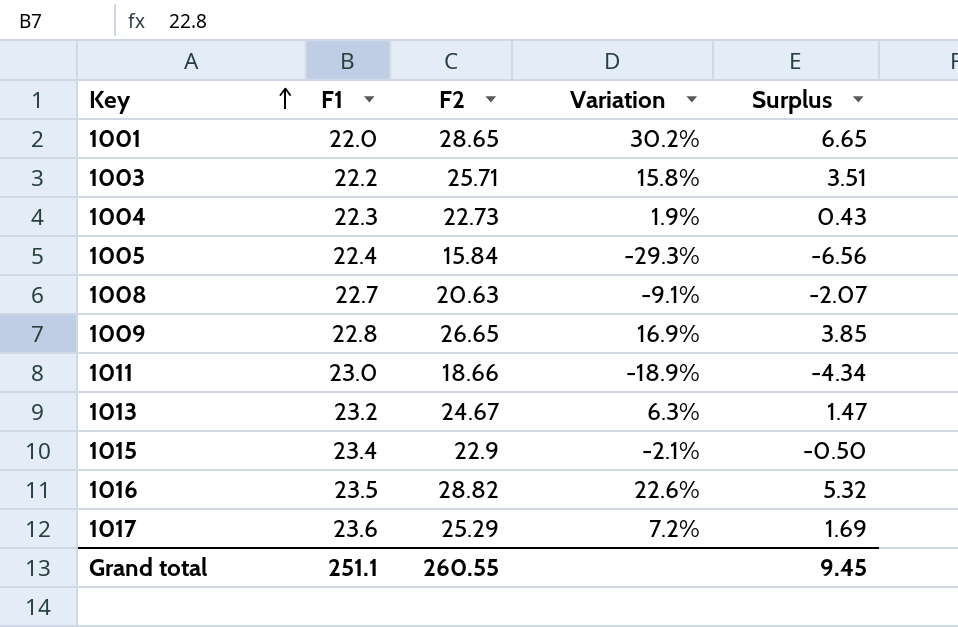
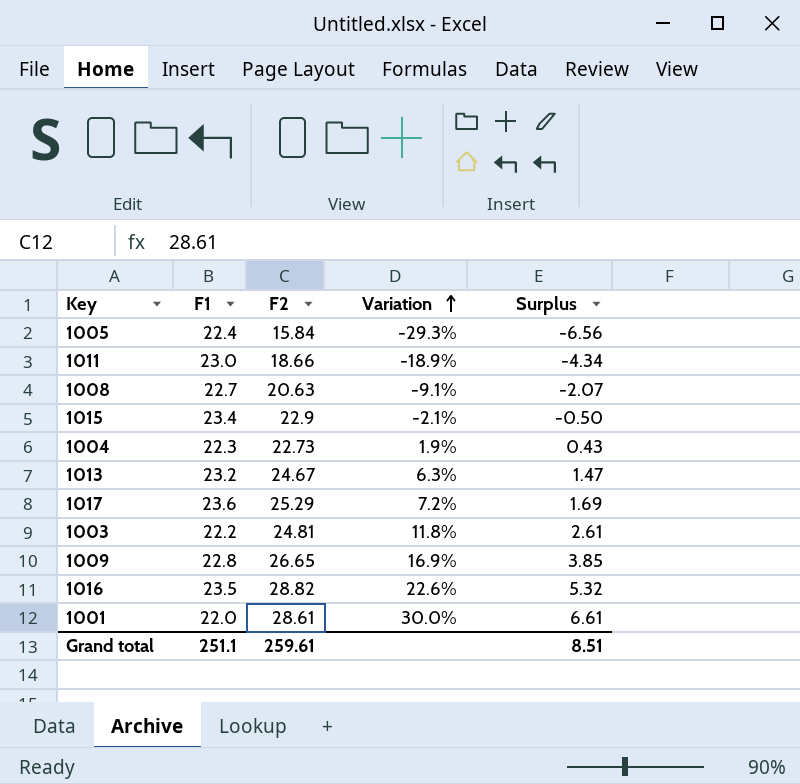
row order: Key ascending -> Variation ascending
1003 | F2: 25.71 -> 24.81
1003 | Variation: 15.8% -> 11.8%
1003 | Surplus: 3.51 -> 2.61
1001 | F2: 28.65 -> 28.61
1001 | Variation: 30.2% -> 30.0%
1001 | Surplus: 6.65 -> 6.61
Grand total | F2: 260.55 -> 259.61
Grand total | Surplus: 9.45 -> 8.51

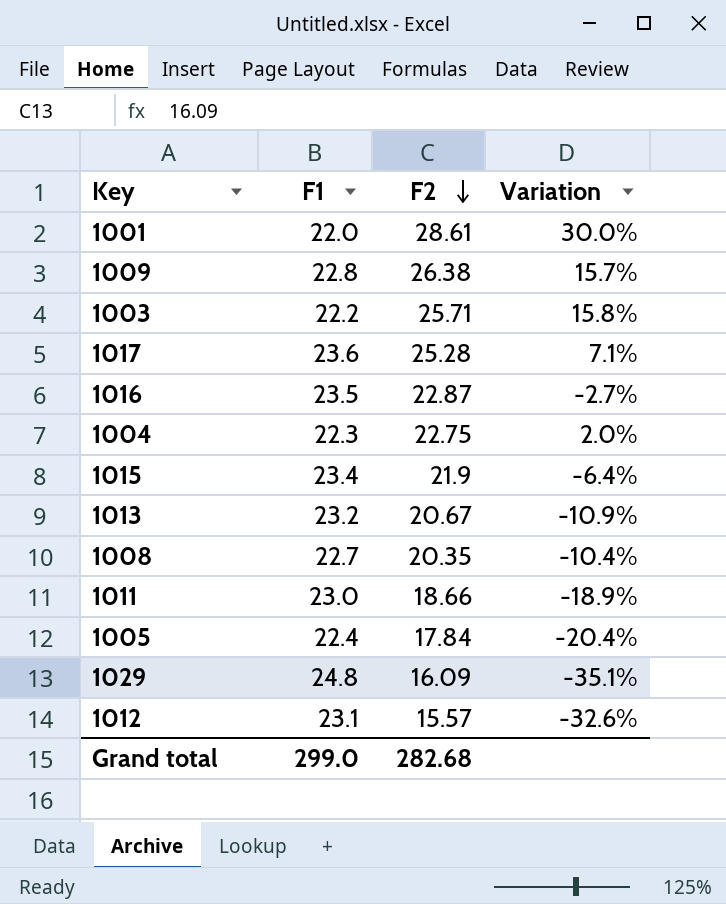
row order: Variation ascending -> F2 descending
column Surplus | formula: [F2] - [F1] -> none
1009 | F2: 26.65 -> 26.38
1009 | Variation: 16.9% -> 15.7%
1003 | F2: 24.81 -> 25.71
1003 | Variation: 11.8% -> 15.8%
1017 | F2: 25.29 -> 25.28
1017 | Variation: 7.2% -> 7.1%
1016 | F2: 28.82 -> 22.87
1016 | Variation: 22.6% -> -2.7%
1004 | F2: 22.73 -> 22.75
1004 | Variation: 1.9% -> 2.0%
1015 | F2: 22.9 -> 21.9
1015 | Variation: -2.1% -> -6.4%
1013 | F2: 24.67 -> 20.67
1013 | Variation: 6.3% -> -10.9%
1008 | F2: 20.63 -> 20.35
1008 | Variation: -9.1% -> -10.4%
1005 | F2: 15.84 -> 17.84
1005 | Variation: -29.3% -> -20.4%
row 1029: none -> 24.8 | 16.09 | -35.1%
row 1012: none -> 23.1 | 15.57 | -32.6%
Grand total | F1: 251.1 -> 299.0
Grand total | F2: 259.61 -> 282.68

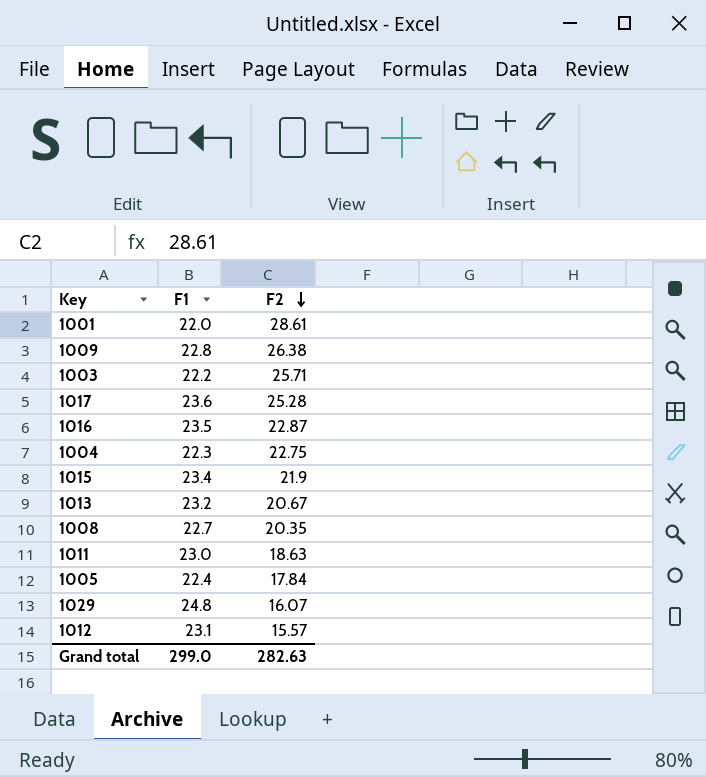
column Variation | formula: ([F2] - [F1]) / [F1] -> none
1011 | F2: 18.66 -> 18.63
1029 | F2: 16.09 -> 16.07
Grand total | F2: 282.68 -> 282.63

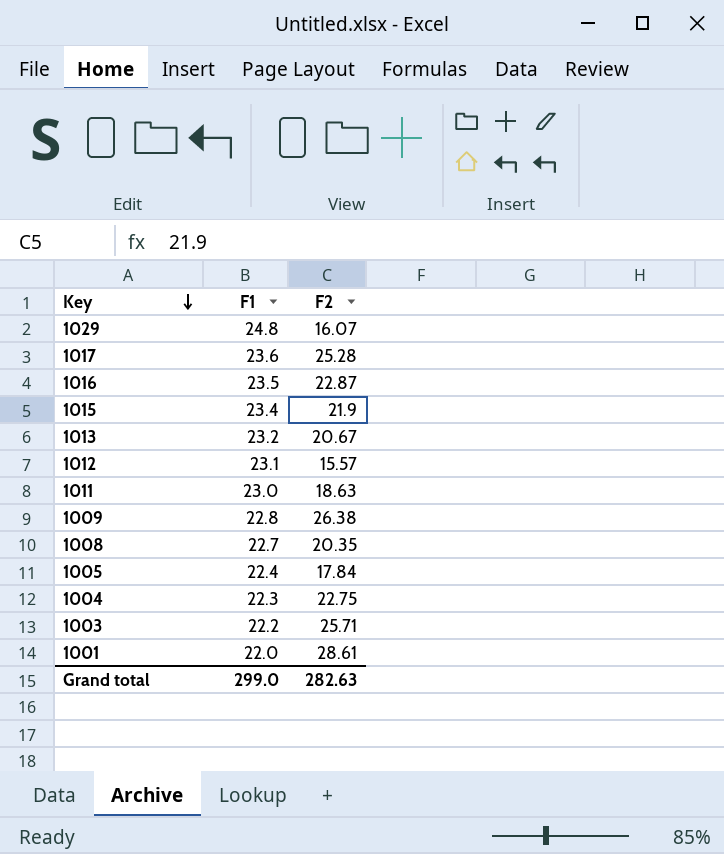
row order: F2 descending -> Key descending

